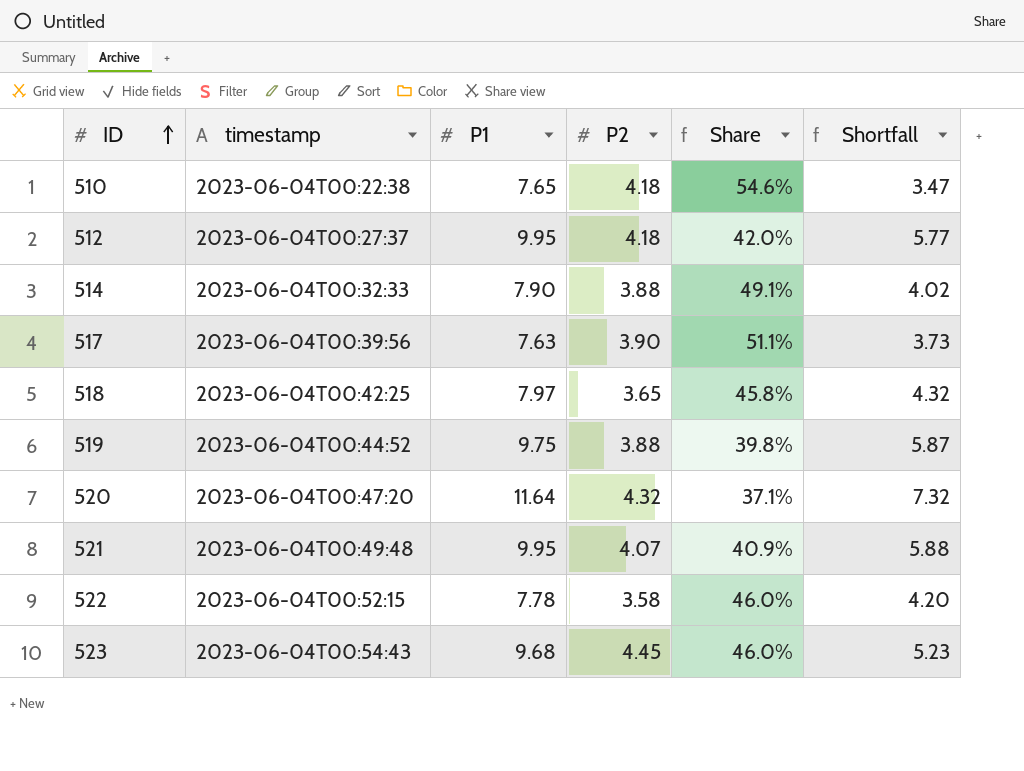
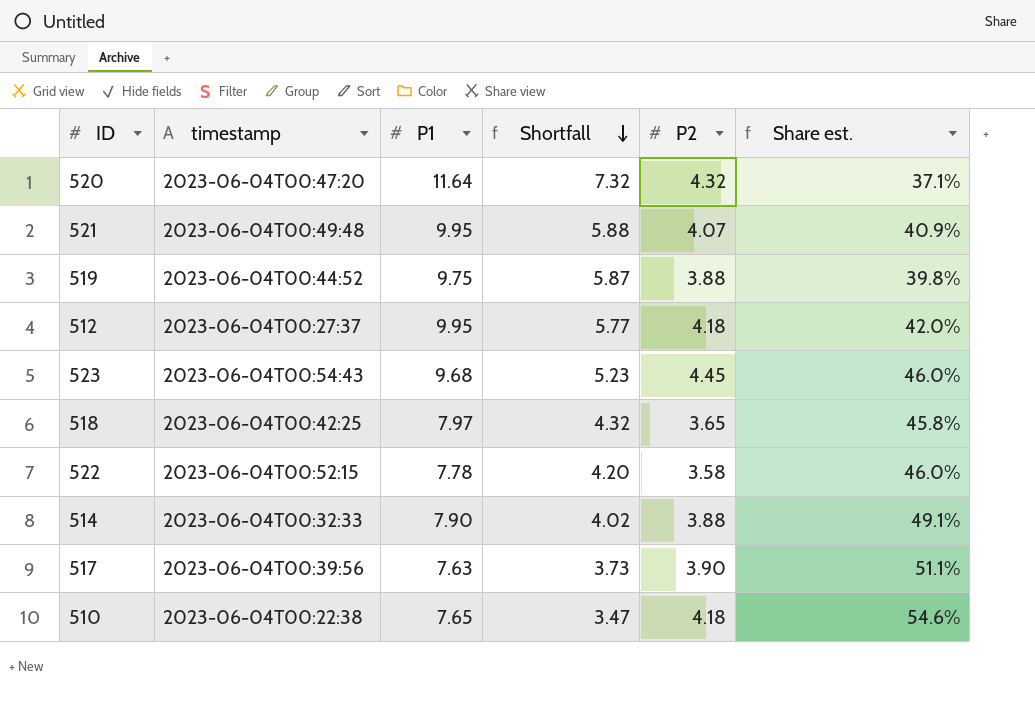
row order: ID ascending -> Shortfall descending
column Shortfall | position: 6 -> 4
column name: Share -> Share est.

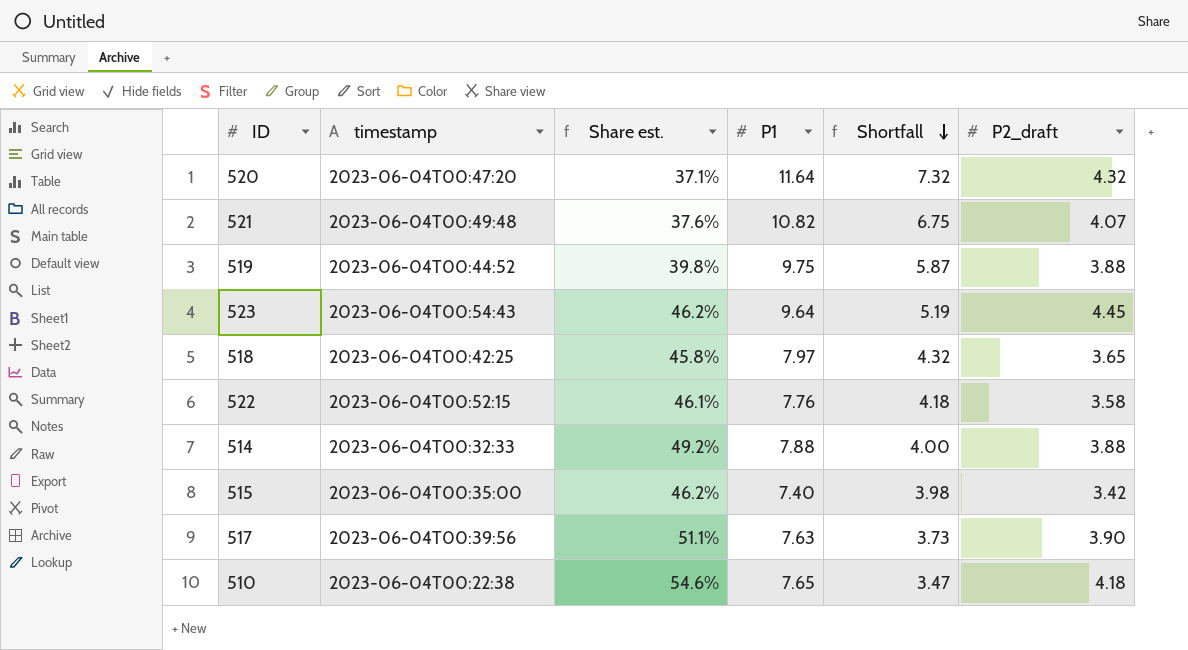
column Share est. | position: 6 -> 3
column name: P2 -> P2_draft
row 512: 2023-06-04T00:27:37 | 9.95 | 5.77 | 4.18 | 42.0% -> none
521 | Share est.: 40.9% -> 37.6%
521 | P1: 9.95 -> 10.82
521 | Shortfall: 5.88 -> 6.75
523 | Share est.: 46.0% -> 46.2%
523 | P1: 9.68 -> 9.64
523 | Shortfall: 5.23 -> 5.19
522 | Share est.: 46.0% -> 46.1%
522 | P1: 7.78 -> 7.76
522 | Shortfall: 4.20 -> 4.18
514 | Share est.: 49.1% -> 49.2%
514 | P1: 7.90 -> 7.88
514 | Shortfall: 4.02 -> 4.00
row 515: none -> 2023-06-04T00:35:00 | 46.2% | 7.40 | 3.98 | 3.42

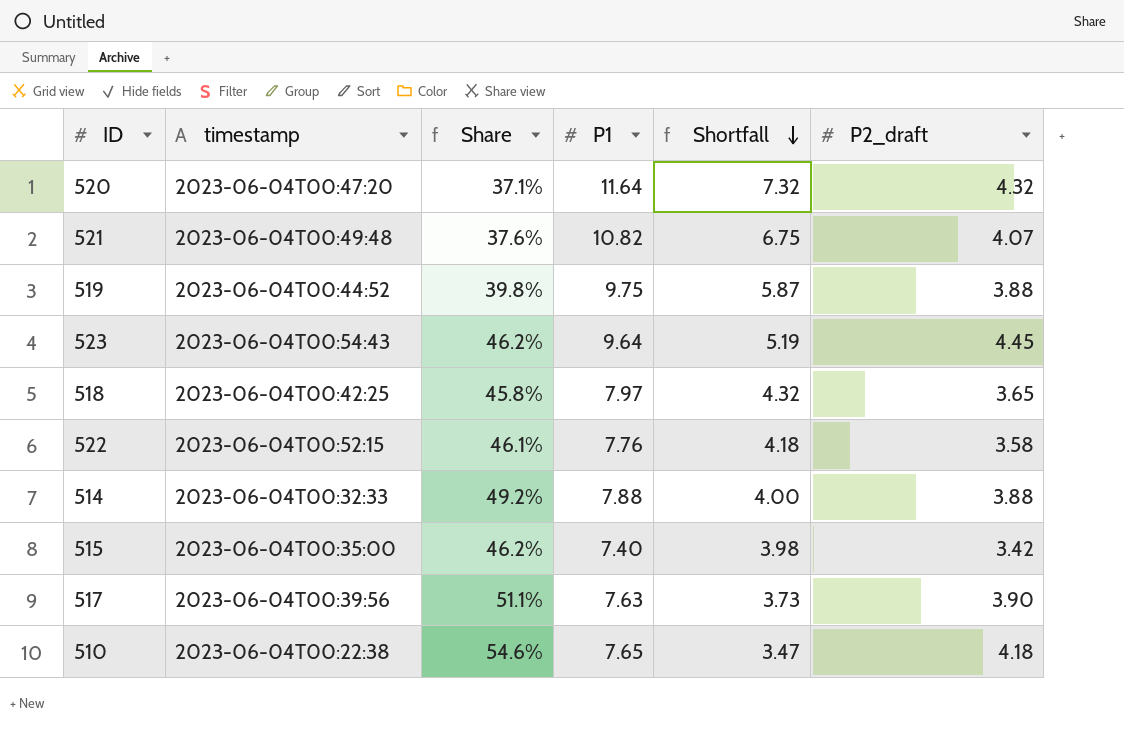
column name: Share est. -> Share

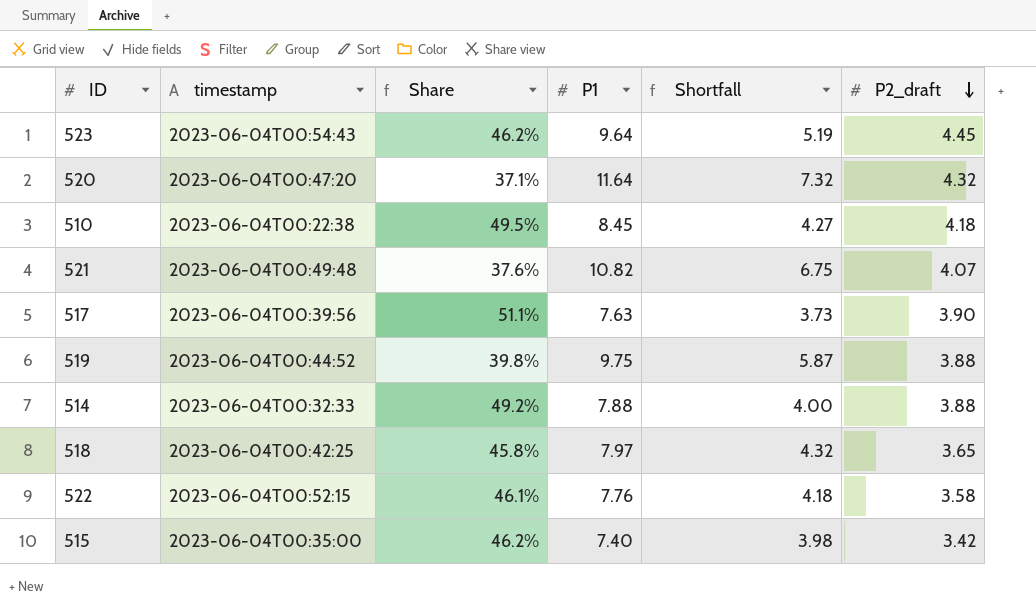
row order: Shortfall descending -> P2_draft descending
510 | Share: 54.6% -> 49.5%
510 | P1: 7.65 -> 8.45
510 | Shortfall: 3.47 -> 4.27

